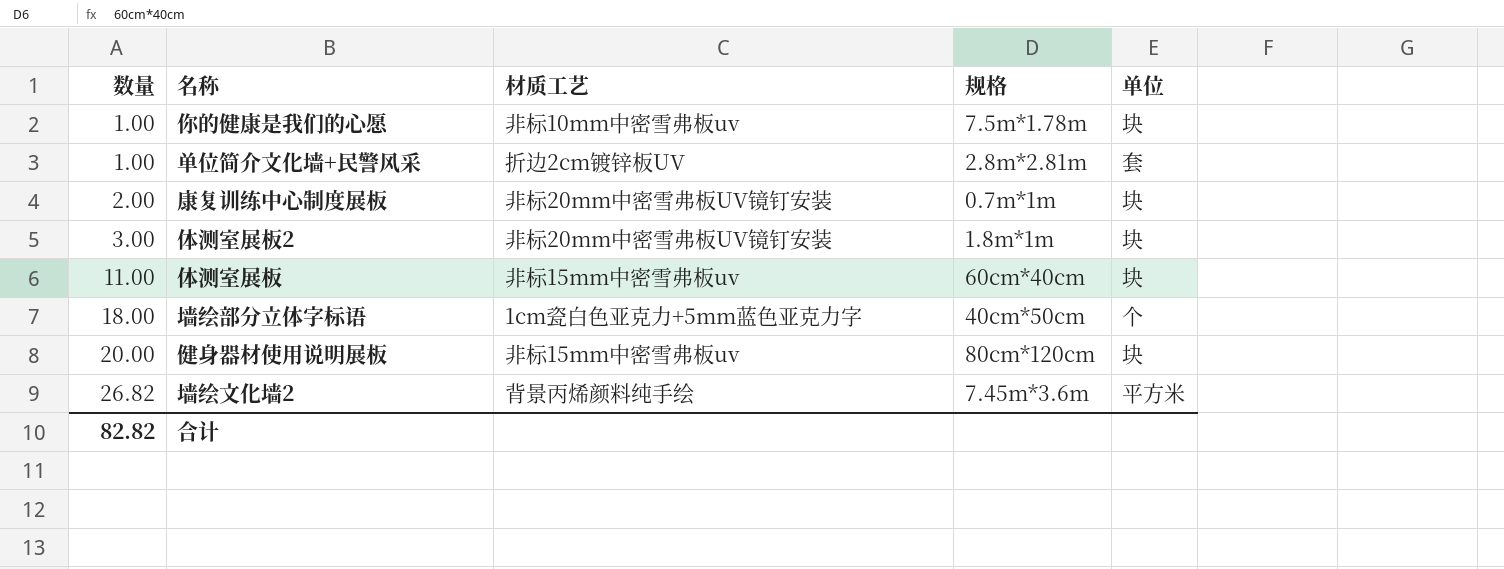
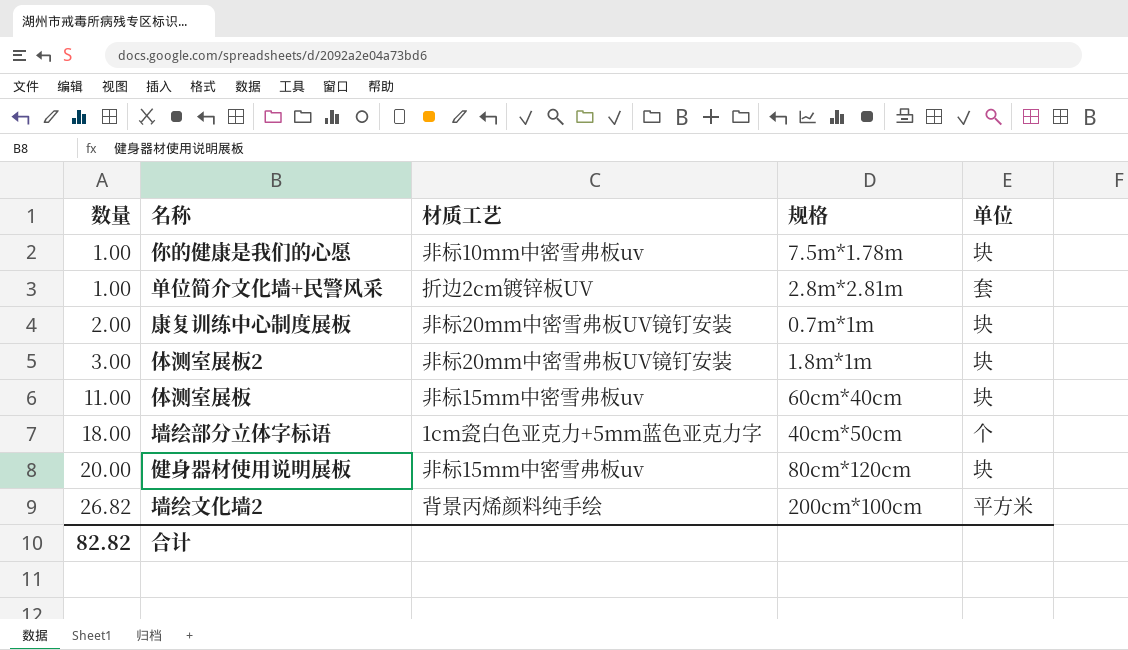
墙绘文化墙2 | 规格: 7.45m*3.6m -> 200cm*100cm

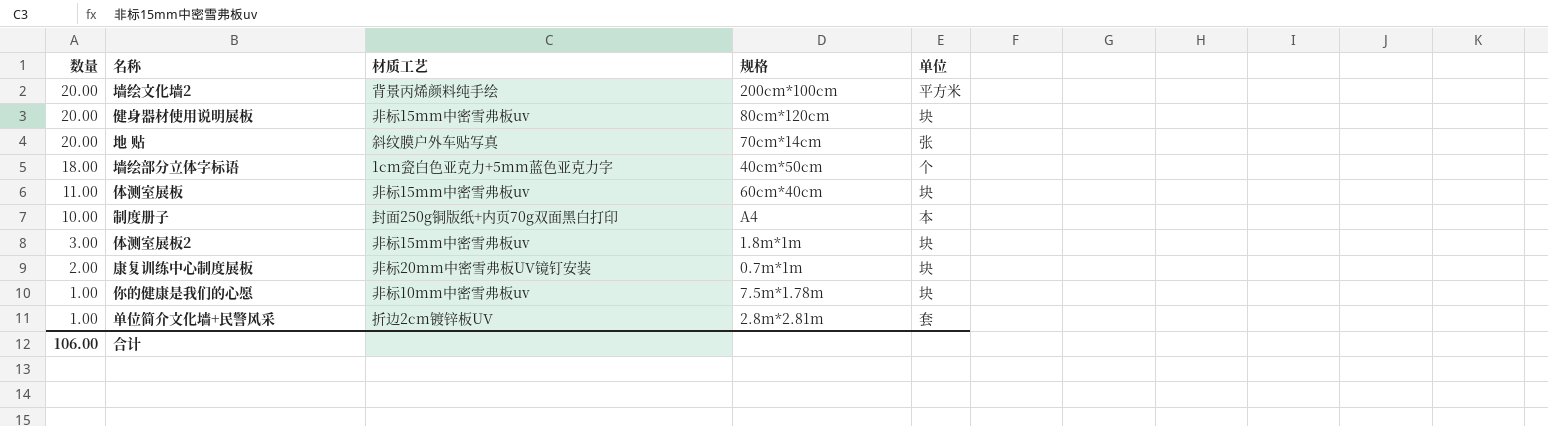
row order: 数量 ascending -> 数量 descending
墙绘文化墙2 | 数量: 26.82 -> 20.00
row 地 贴: none -> 20.00 | 斜纹膜户外车贴写真 | 70cm*14cm | 张
row 制度册子: none -> 10.00 | 封面250g铜版纸+内页70g双面黑白打印 | A4 | 本
体测室展板2 | 材质工艺: 非标20mm中密雪弗板UV镜钉安装 -> 非标15mm中密雪弗板uv
合计 | 数量: 82.82 -> 106.00

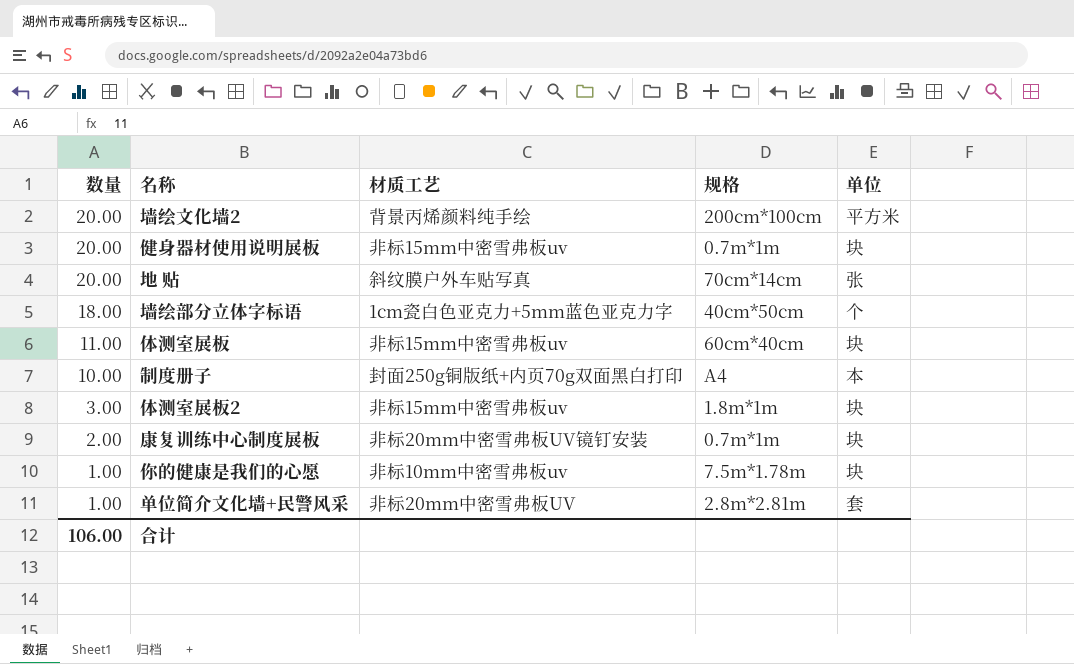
健身器材使用说明展板 | 规格: 80cm*120cm -> 0.7m*1m
单位简介文化墙+民警风采 | 材质工艺: 折边2cm镀锌板UV -> 非标20mm中密雪弗板UV

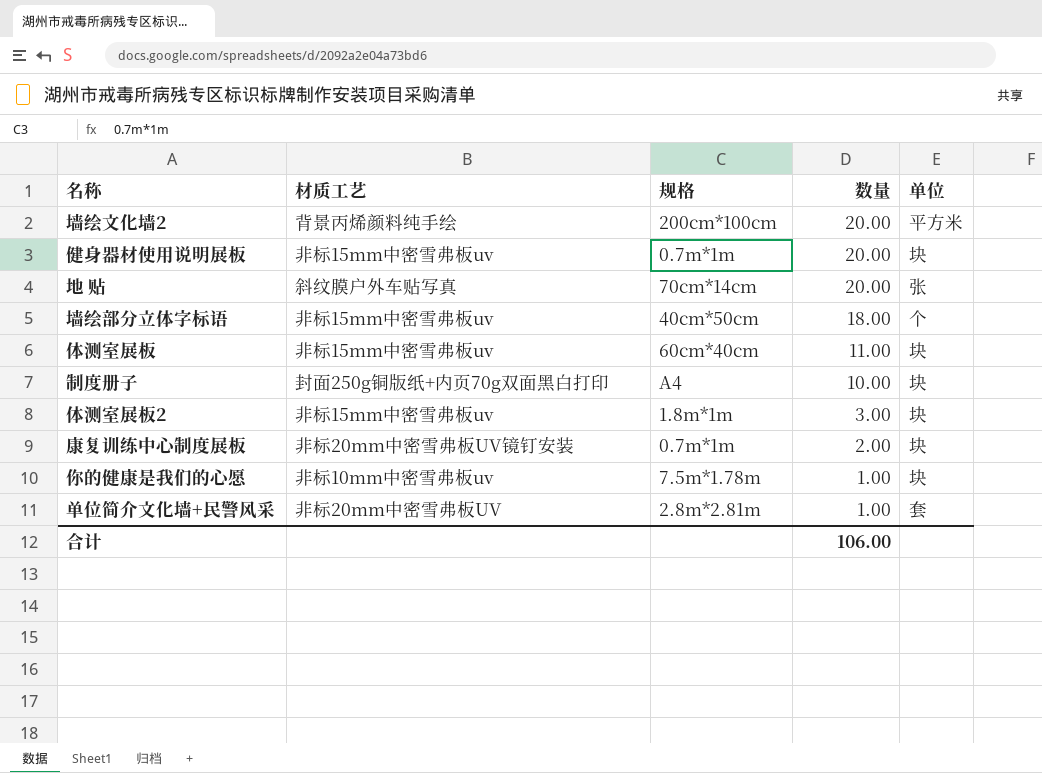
column 数量 | position: 1 -> 4
墙绘部分立体字标语 | 材质工艺: 1cm瓷白色亚克力+5mm蓝色亚克力字 -> 非标15mm中密雪弗板uv
制度册子 | 单位: 本 -> 块

